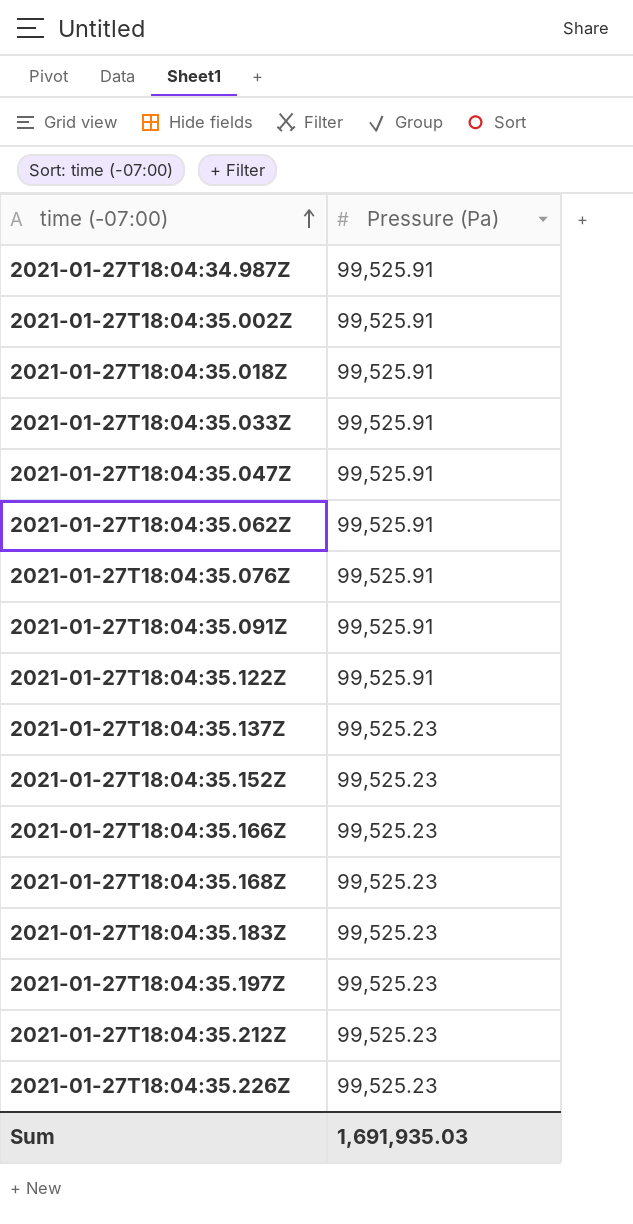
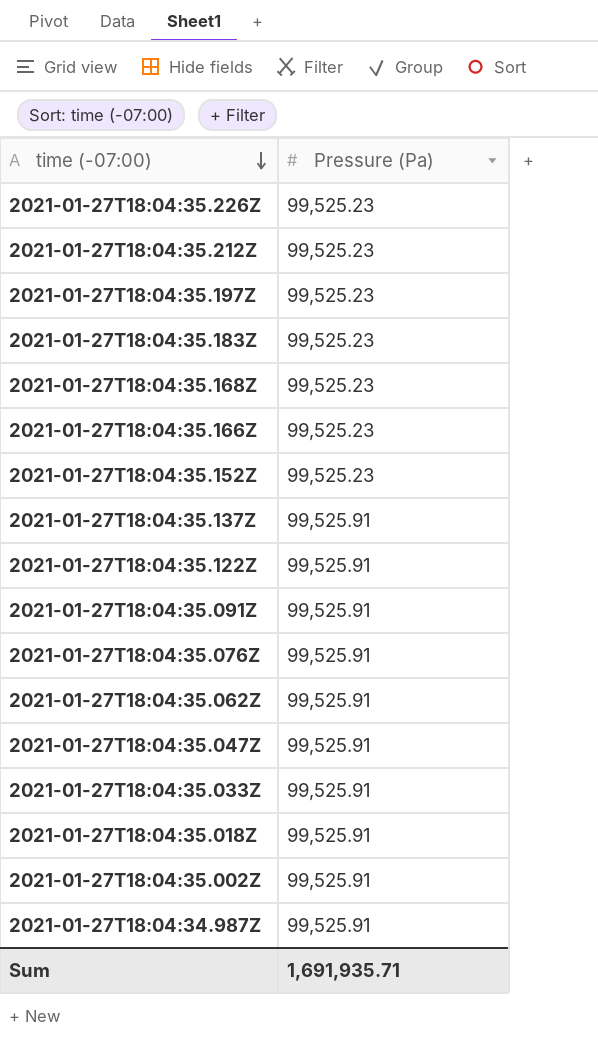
row order: time (-07:00) ascending -> time (-07:00) descending
2021-01-27T18:04:35.137Z | Pressure (Pa): 99,525.23 -> 99,525.91
Sum | Pressure (Pa): 1,691,935.03 -> 1,691,935.71

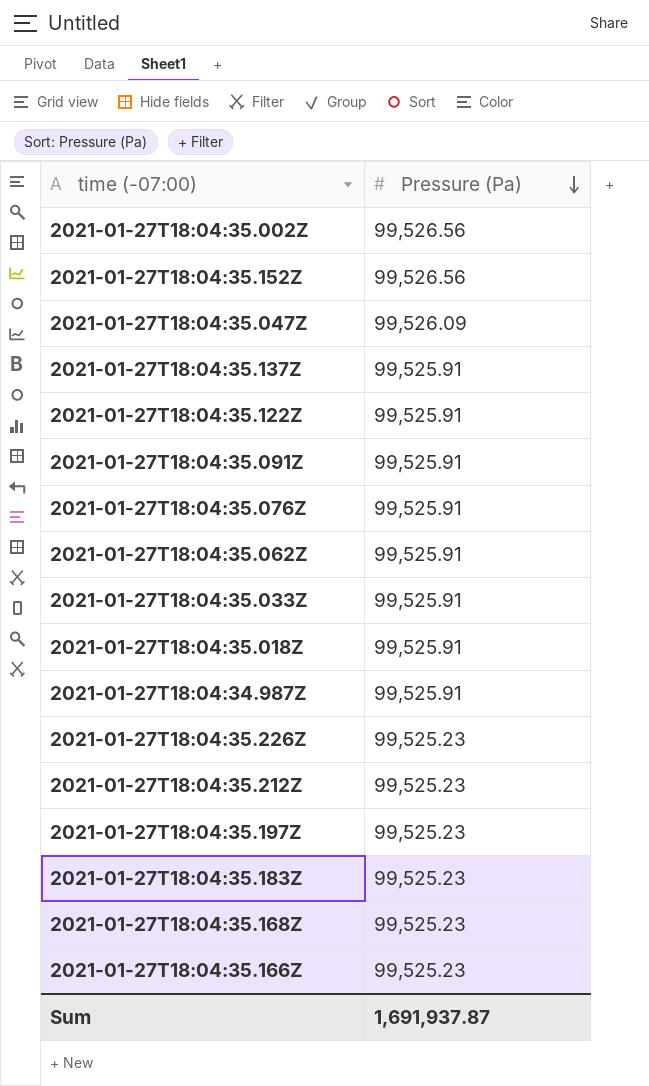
row order: time (-07:00) descending -> Pressure (Pa) descending
2021-01-27T18:04:35.002Z | Pressure (Pa): 99,525.91 -> 99,526.56
2021-01-27T18:04:35.152Z | Pressure (Pa): 99,525.23 -> 99,526.56
2021-01-27T18:04:35.047Z | Pressure (Pa): 99,525.91 -> 99,526.09
Sum | Pressure (Pa): 1,691,935.71 -> 1,691,937.87

